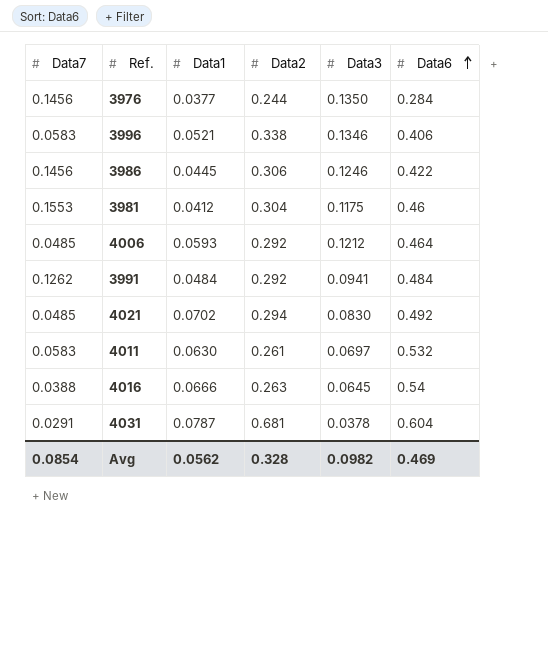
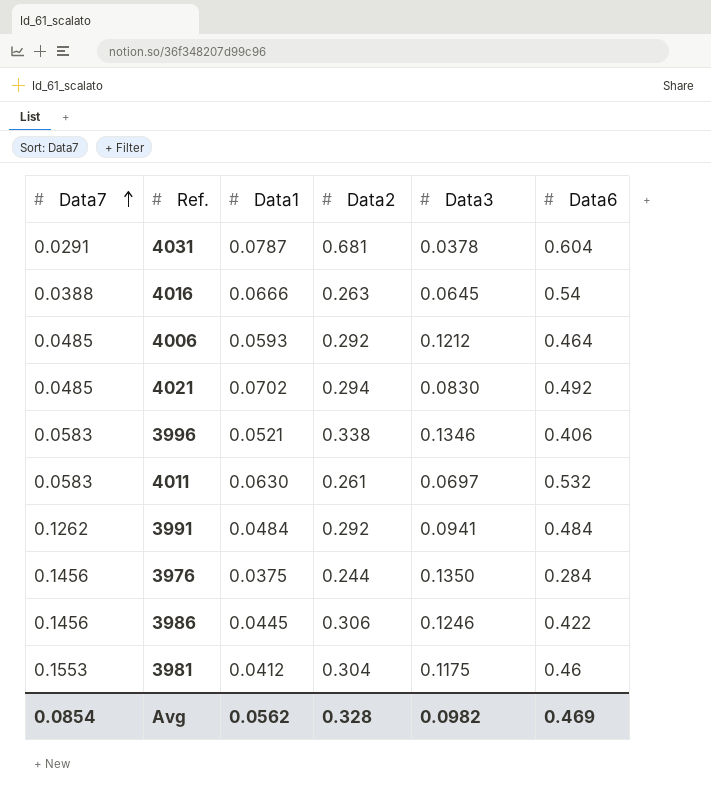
row order: Data6 ascending -> Data7 ascending
3976 | Data1: 0.0377 -> 0.0375

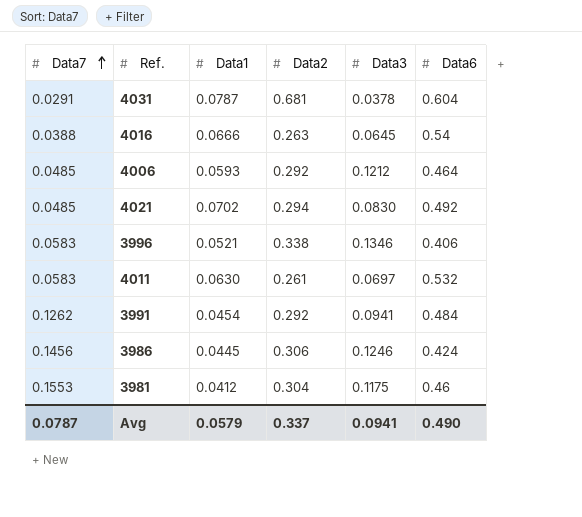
row 3976: 0.1456 | 0.0375 | 0.244 | 0.1350 | 0.284 -> none
3991 | Data1: 0.0484 -> 0.0454
3986 | Data6: 0.422 -> 0.424
Avg | Data7: 0.0854 -> 0.0787
Avg | Data1: 0.0562 -> 0.0579
Avg | Data2: 0.328 -> 0.337
Avg | Data3: 0.0982 -> 0.0941
Avg | Data6: 0.469 -> 0.490

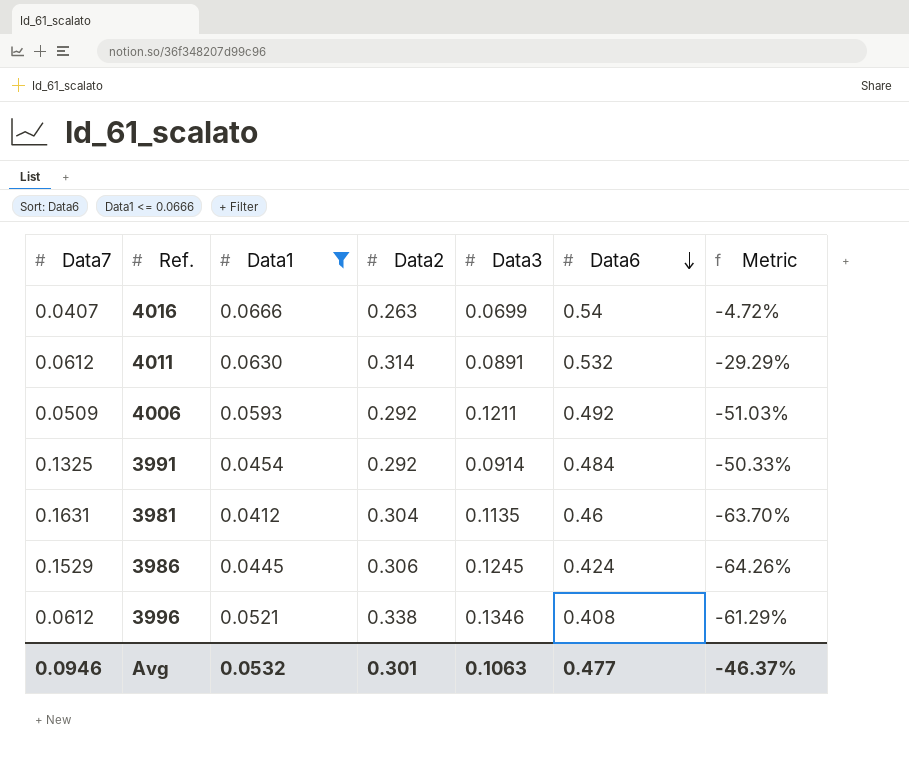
filter: none -> Data1 <= 0.0666
row order: Data7 ascending -> Data6 descending
column Metric | formula: none -> ([Data1] - [Data3]) / [Data3]
4016 | Data7: 0.0388 -> 0.0407
4016 | Data3: 0.0645 -> 0.0699
4011 | Data7: 0.0583 -> 0.0612
4011 | Data2: 0.261 -> 0.314
4011 | Data3: 0.0697 -> 0.0891
4006 | Data7: 0.0485 -> 0.0509
4006 | Data3: 0.1212 -> 0.1211
4006 | Data6: 0.464 -> 0.492
3991 | Data7: 0.1262 -> 0.1325
3991 | Data3: 0.0941 -> 0.0914
3981 | Data7: 0.1553 -> 0.1631
3981 | Data3: 0.1175 -> 0.1135
3986 | Data7: 0.1456 -> 0.1529
3986 | Data3: 0.1246 -> 0.1245
3996 | Data7: 0.0583 -> 0.0612
3996 | Data6: 0.406 -> 0.408
Avg | Data7: 0.0787 -> 0.0946
Avg | Data1: 0.0579 -> 0.0532
Avg | Data2: 0.337 -> 0.301
Avg | Data3: 0.0941 -> 0.1063
Avg | Data6: 0.490 -> 0.477

